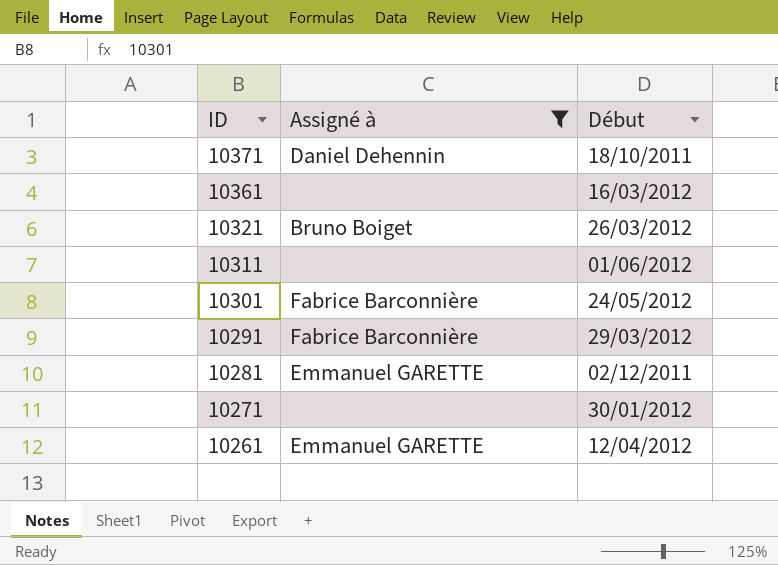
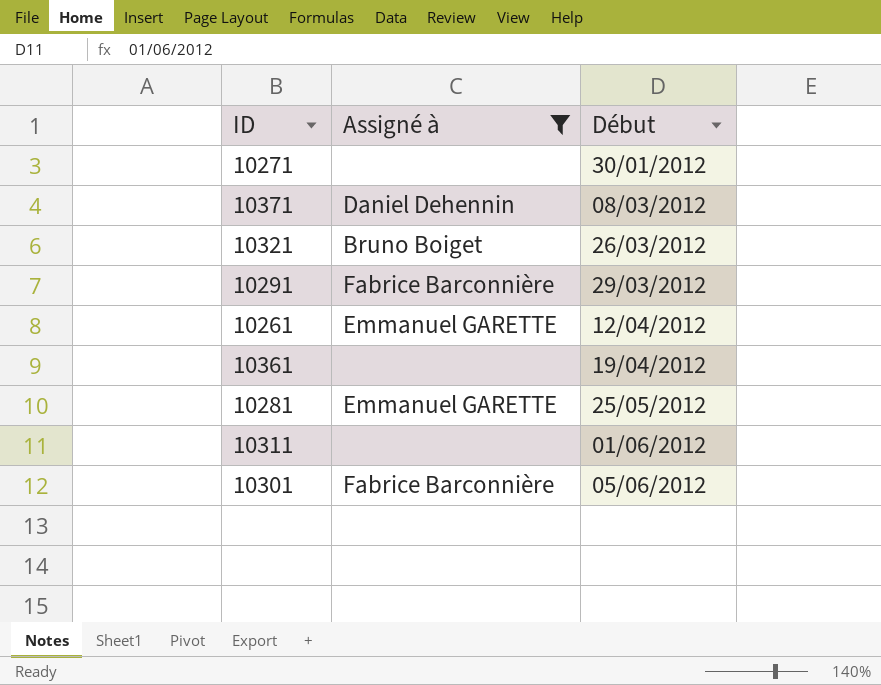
row order: ID descending -> Début ascending
10371 | Début: 18/10/2011 -> 08/03/2012
10361 | Début: 16/03/2012 -> 19/04/2012
10281 | Début: 02/12/2011 -> 25/05/2012
10301 | Début: 24/05/2012 -> 05/06/2012

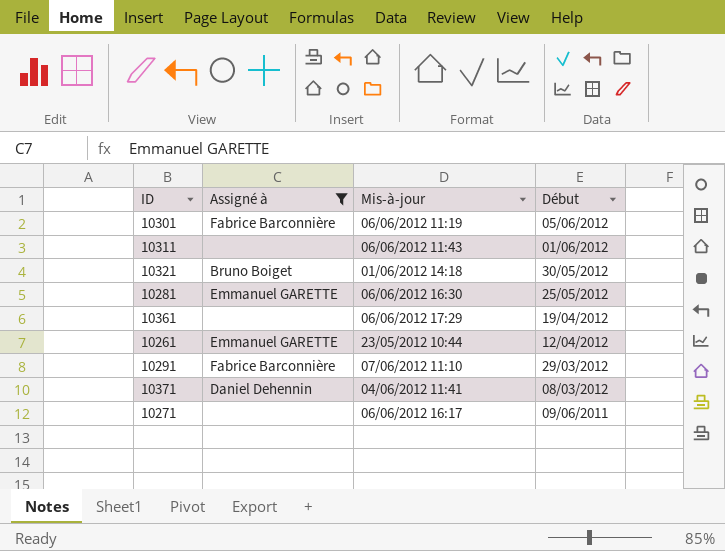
row order: Début ascending -> Début descending
column Mis-à-jour | position: none -> 3
10321 | Début: 26/03/2012 -> 30/05/2012
10271 | Début: 30/01/2012 -> 09/06/2011

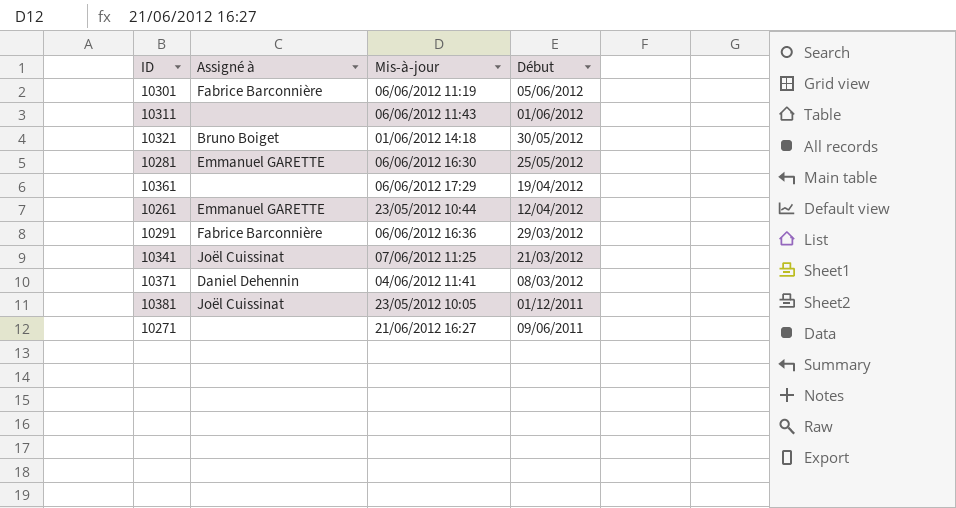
filter: Assigné à != Joël Cuissinat -> none
10291 | Mis-à-jour: 07/06/2012 11:10 -> 06/06/2012 16:36
10271 | Mis-à-jour: 06/06/2012 16:17 -> 21/06/2012 16:27

